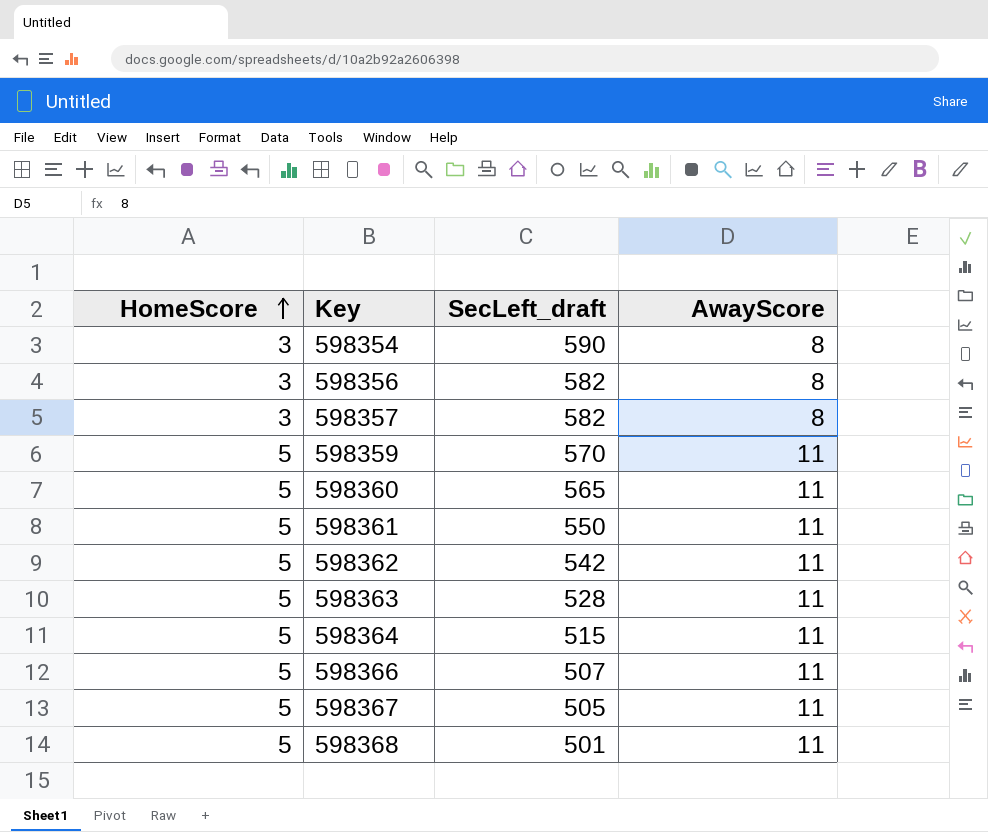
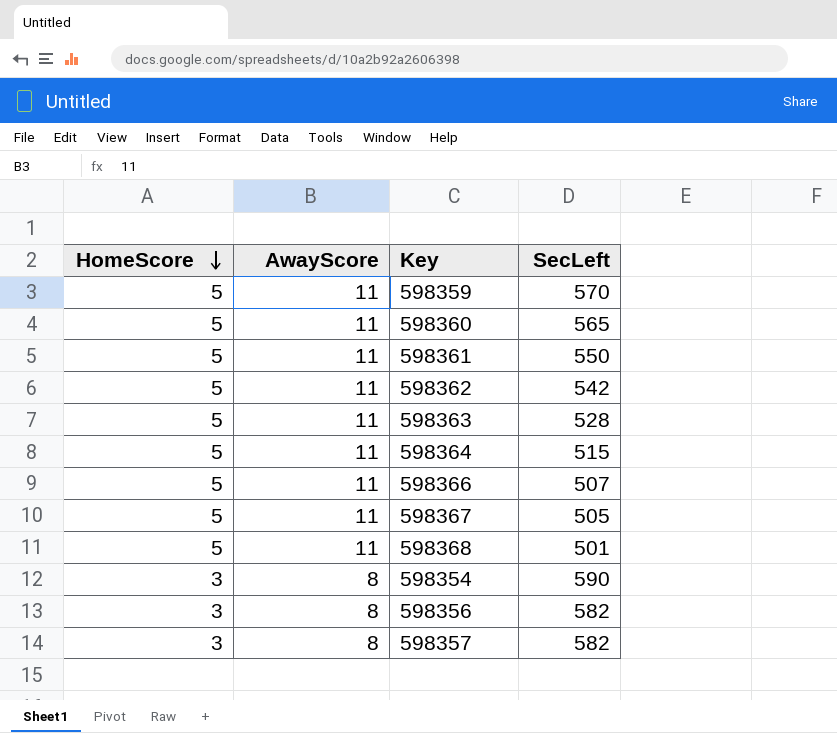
row order: HomeScore ascending -> HomeScore descending
column AwayScore | position: 4 -> 2
column name: SecLeft_draft -> SecLeft

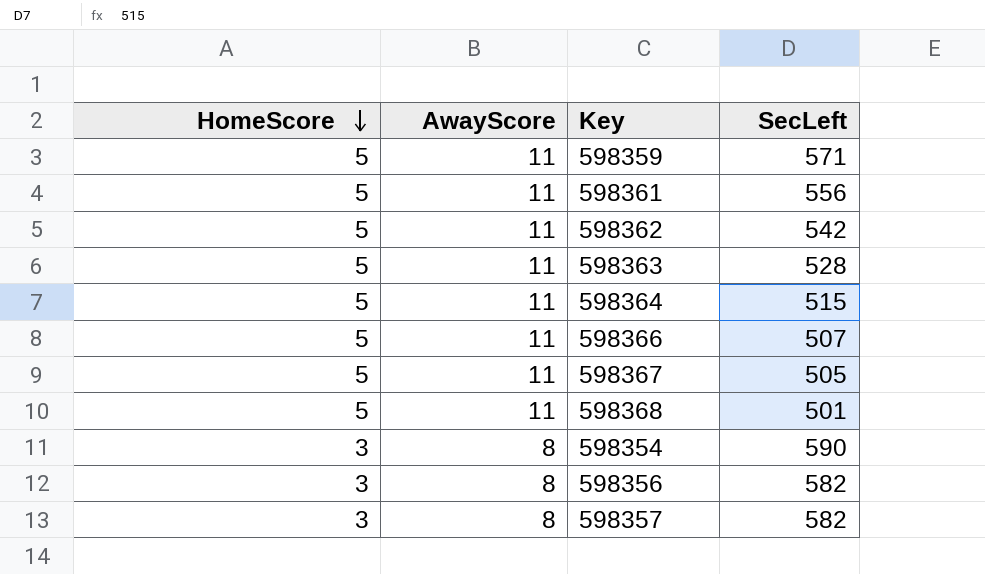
row 598360: 5 | 11 | 565 -> none
598359 | SecLeft: 570 -> 571
598361 | SecLeft: 550 -> 556

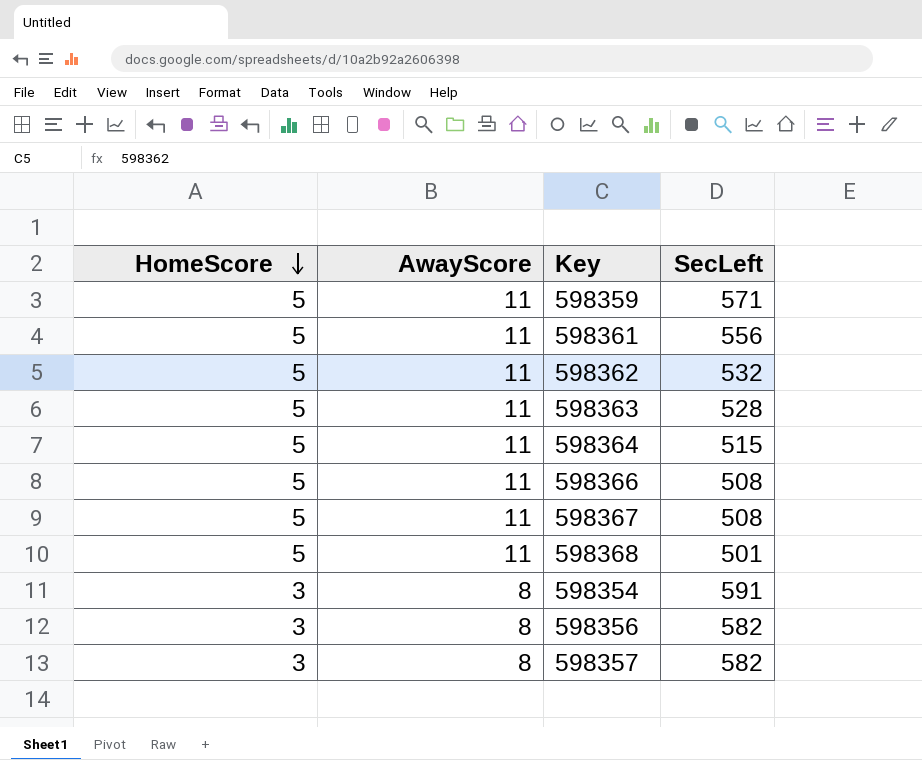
598362 | SecLeft: 542 -> 532
598366 | SecLeft: 507 -> 508
598367 | SecLeft: 505 -> 508
598354 | SecLeft: 590 -> 591

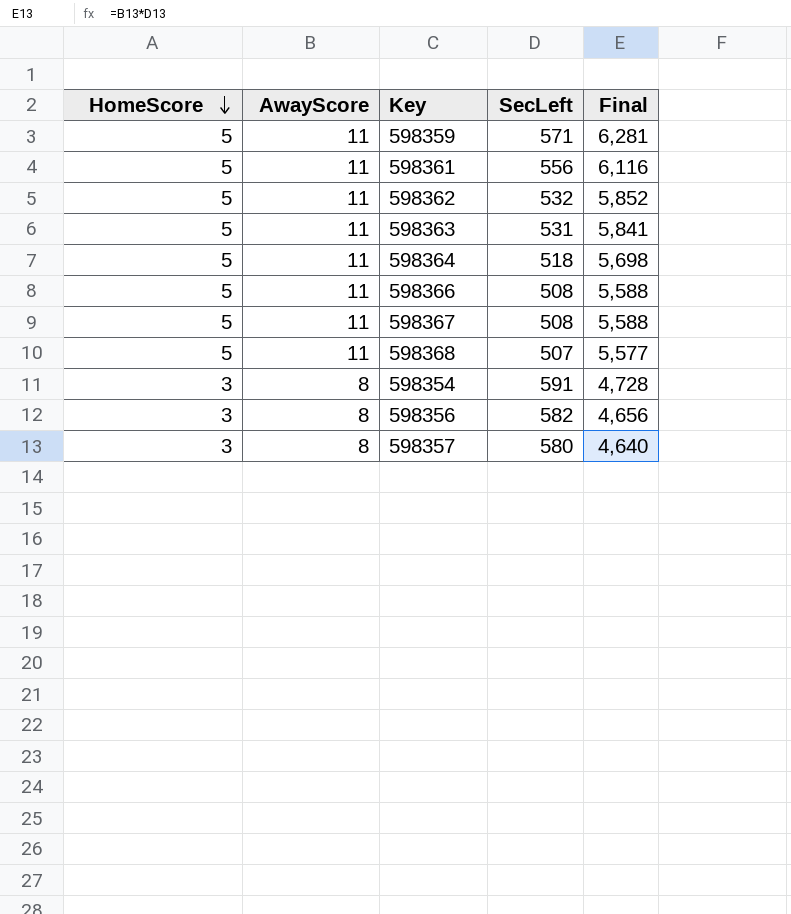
column Final | formula: none -> [AwayScore] * [SecLeft]
598363 | SecLeft: 528 -> 531
598364 | SecLeft: 515 -> 518
598368 | SecLeft: 501 -> 507
598357 | SecLeft: 582 -> 580

